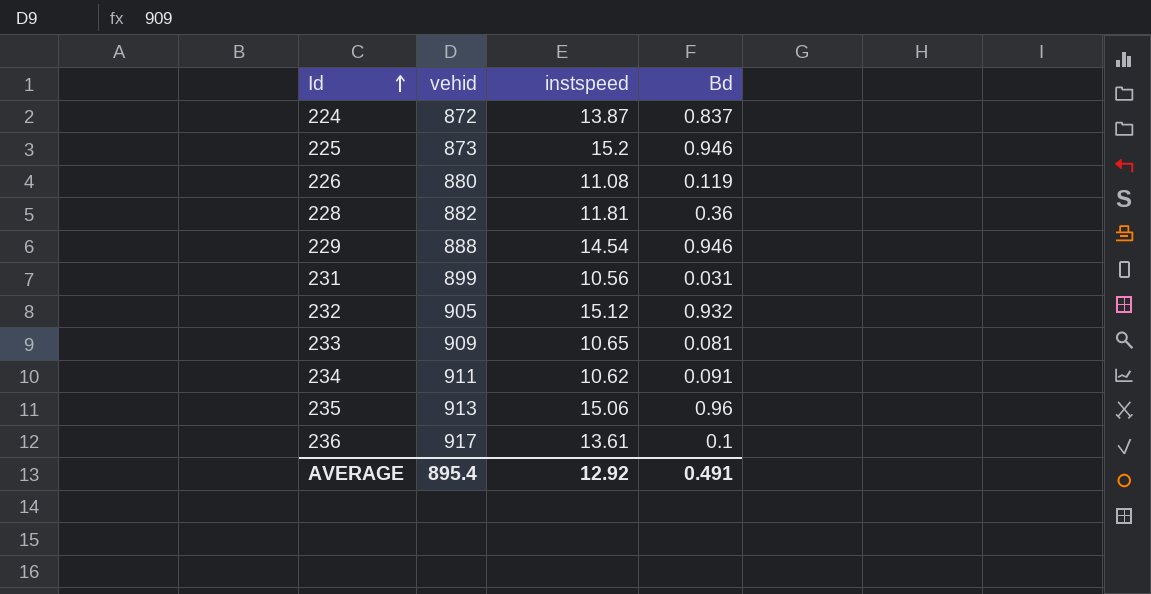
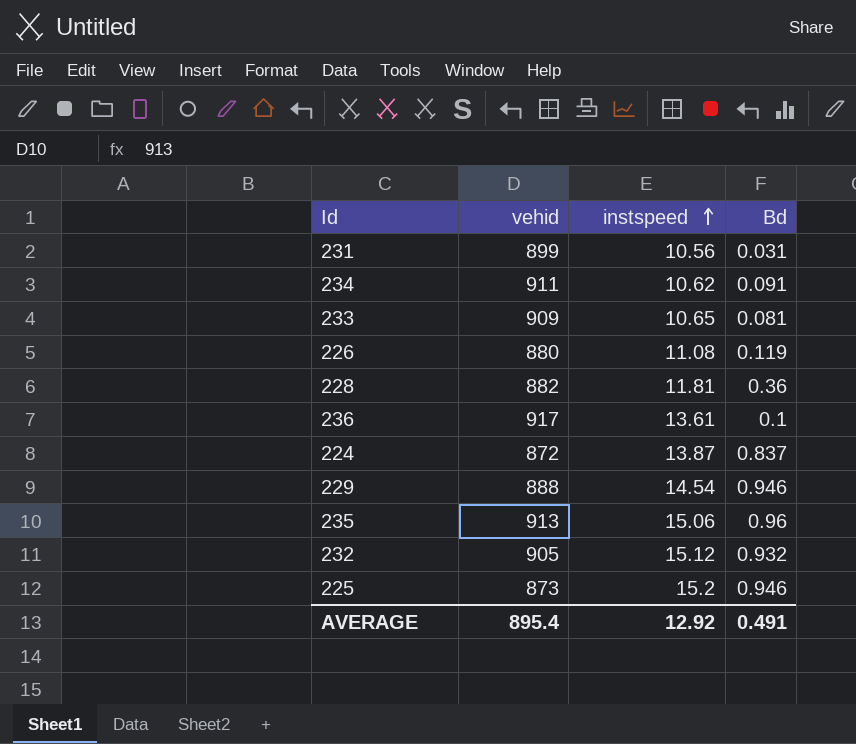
row order: Id ascending -> instspeed ascending

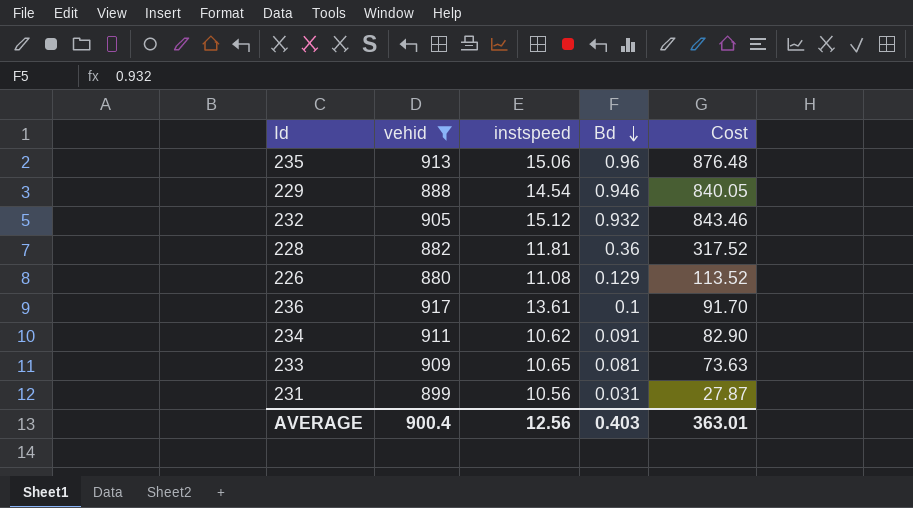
filter: none -> vehid >= 880
row order: instspeed ascending -> Bd descending
column Cost | formula: none -> [vehid] * [Bd]
226 | Bd: 0.119 -> 0.129
AVERAGE | vehid: 895.4 -> 900.4
AVERAGE | instspeed: 12.92 -> 12.56
AVERAGE | Bd: 0.491 -> 0.403

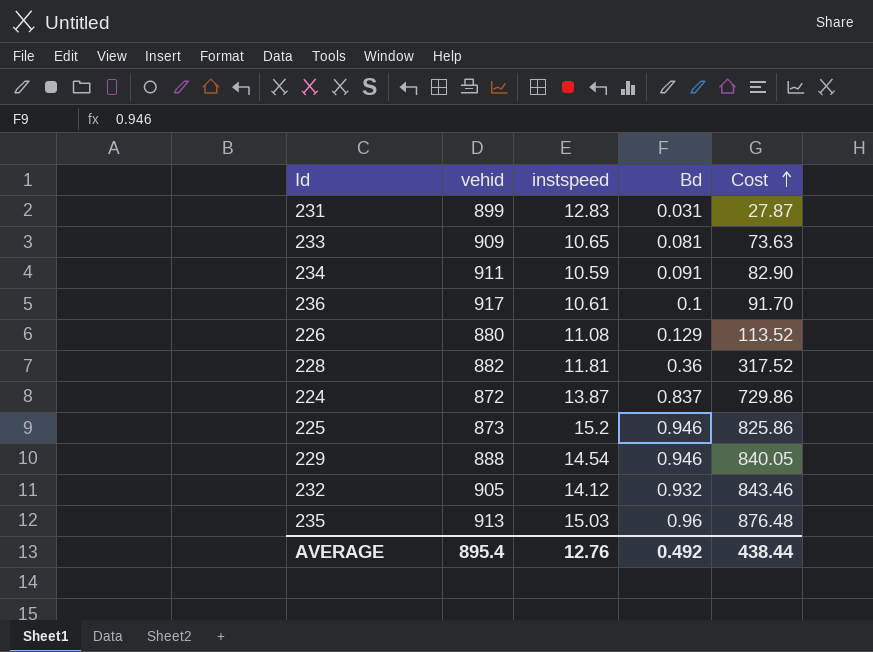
filter: vehid >= 880 -> none
row order: Bd descending -> Cost ascending
231 | instspeed: 10.56 -> 12.83
234 | instspeed: 10.62 -> 10.59
236 | instspeed: 13.61 -> 10.61
232 | instspeed: 15.12 -> 14.12
235 | instspeed: 15.06 -> 15.03
AVERAGE | vehid: 900.4 -> 895.4
AVERAGE | instspeed: 12.56 -> 12.76
AVERAGE | Bd: 0.403 -> 0.492
AVERAGE | Cost: 363.01 -> 438.44

